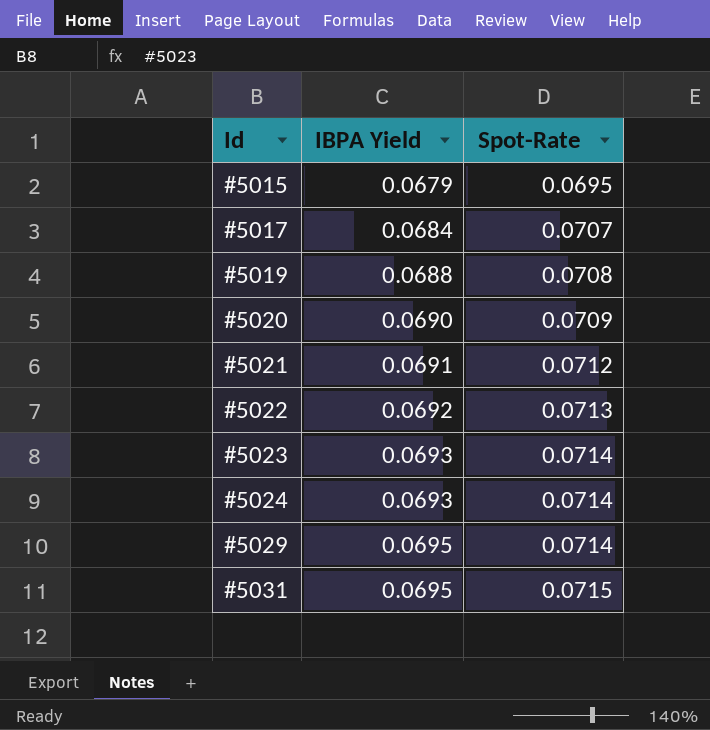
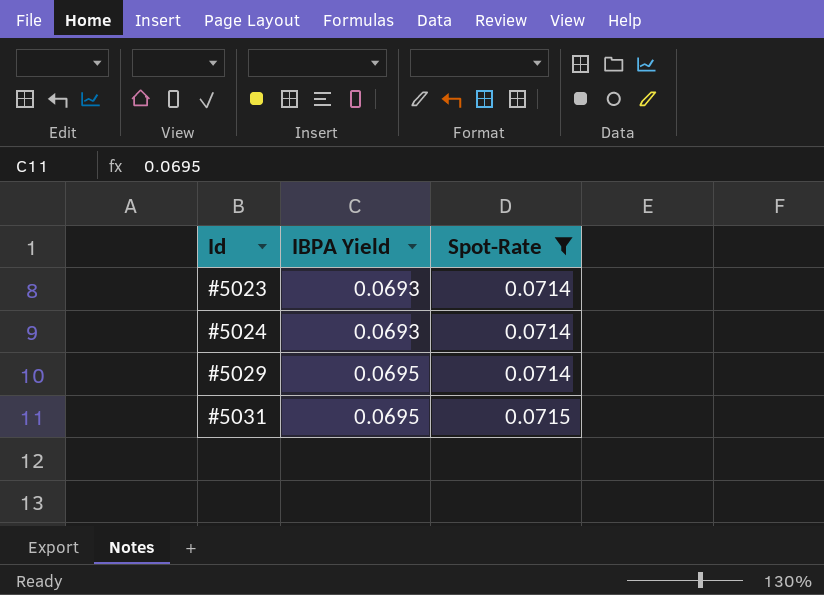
filter: none -> Spot-Rate >= 0.0714

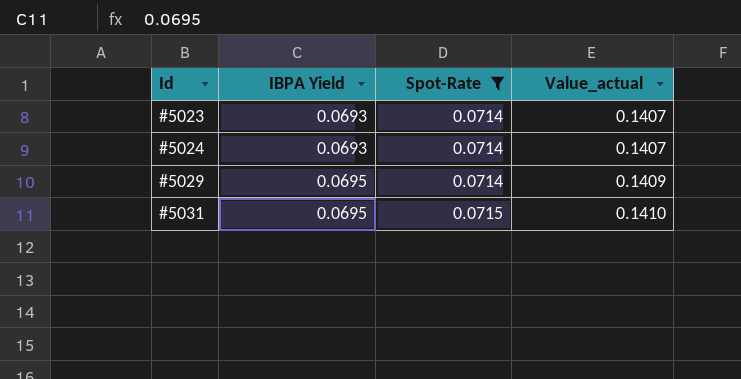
column Value_actual | formula: none -> [IBPA Yield] + [Spot-Rate]

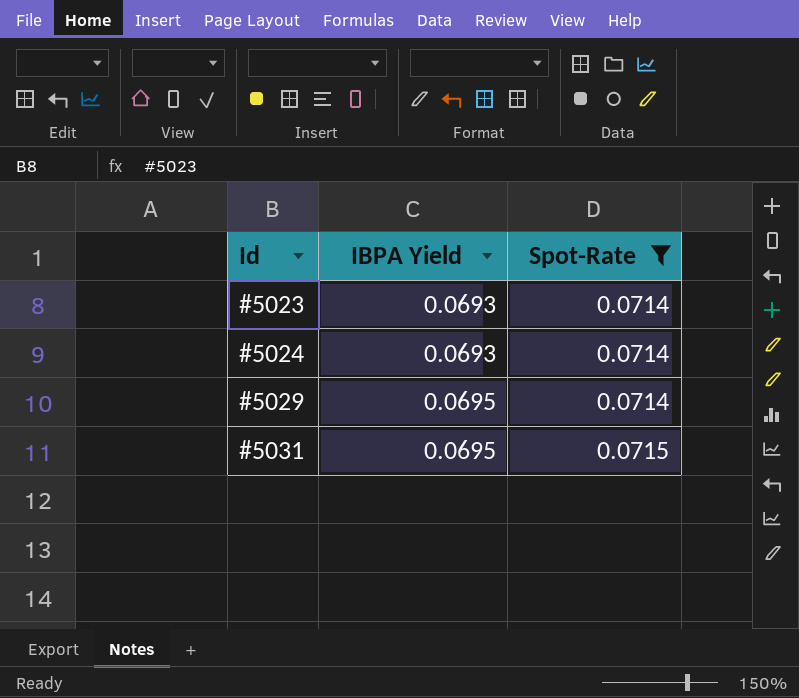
column Value_actual | formula: [IBPA Yield] + [Spot-Rate] -> none

